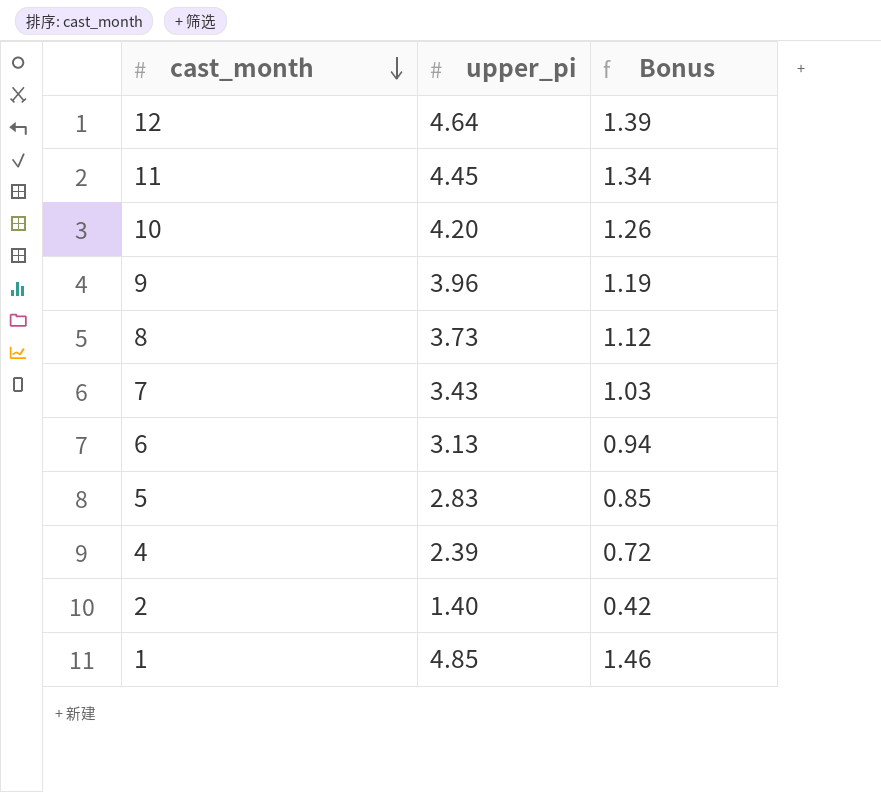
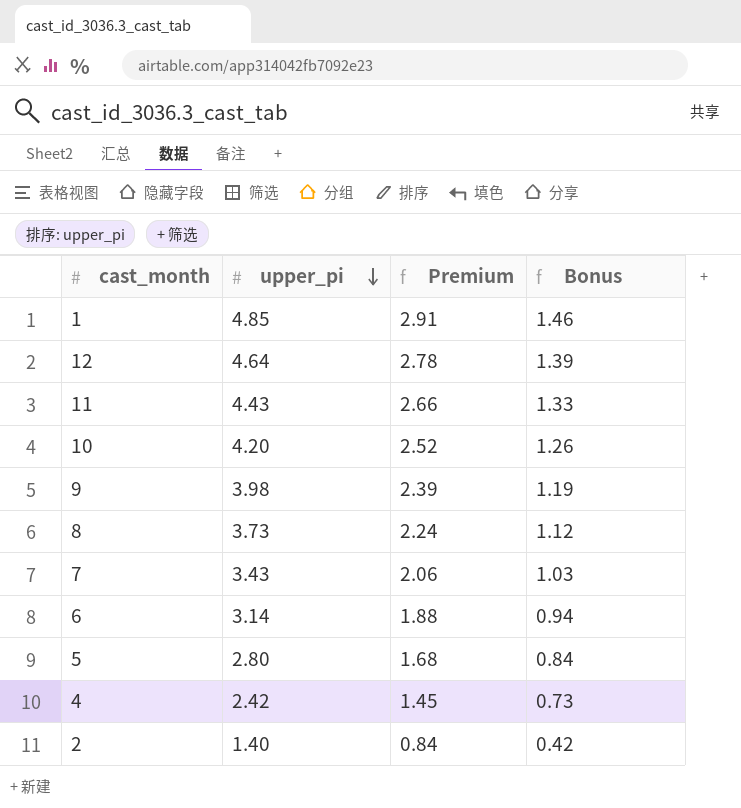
row order: cast_month descending -> upper_pi descending
column Premium | formula: none -> [upper_pi] * 0.6
11 | upper_pi: 4.45 -> 4.43
11 | Bonus: 1.34 -> 1.33
9 | upper_pi: 3.96 -> 3.98
6 | upper_pi: 3.13 -> 3.14
5 | upper_pi: 2.83 -> 2.80
5 | Bonus: 0.85 -> 0.84
4 | upper_pi: 2.39 -> 2.42
4 | Bonus: 0.72 -> 0.73

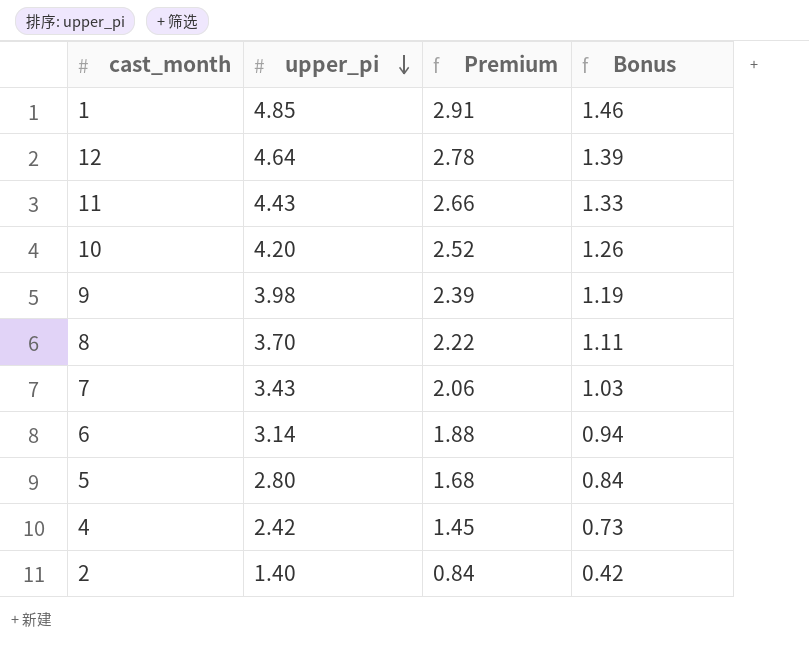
8 | upper_pi: 3.73 -> 3.70
8 | Premium: 2.24 -> 2.22
8 | Bonus: 1.12 -> 1.11

